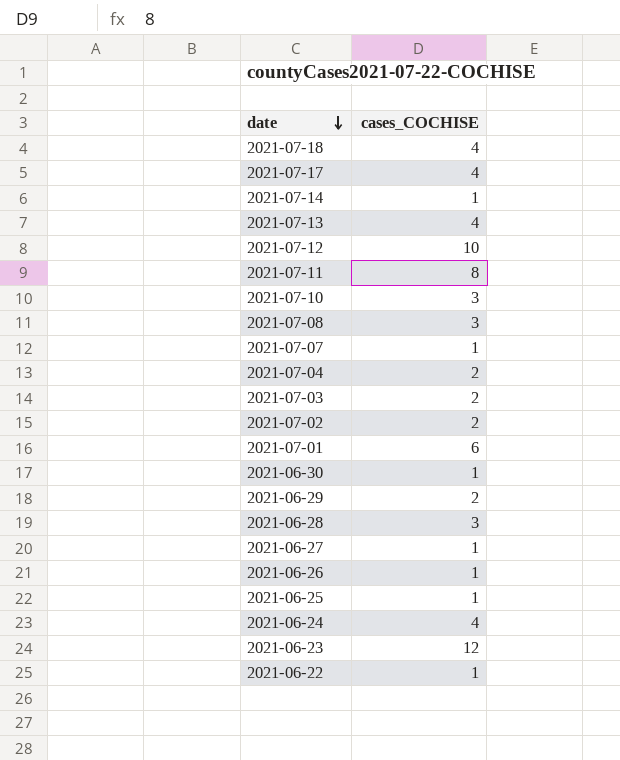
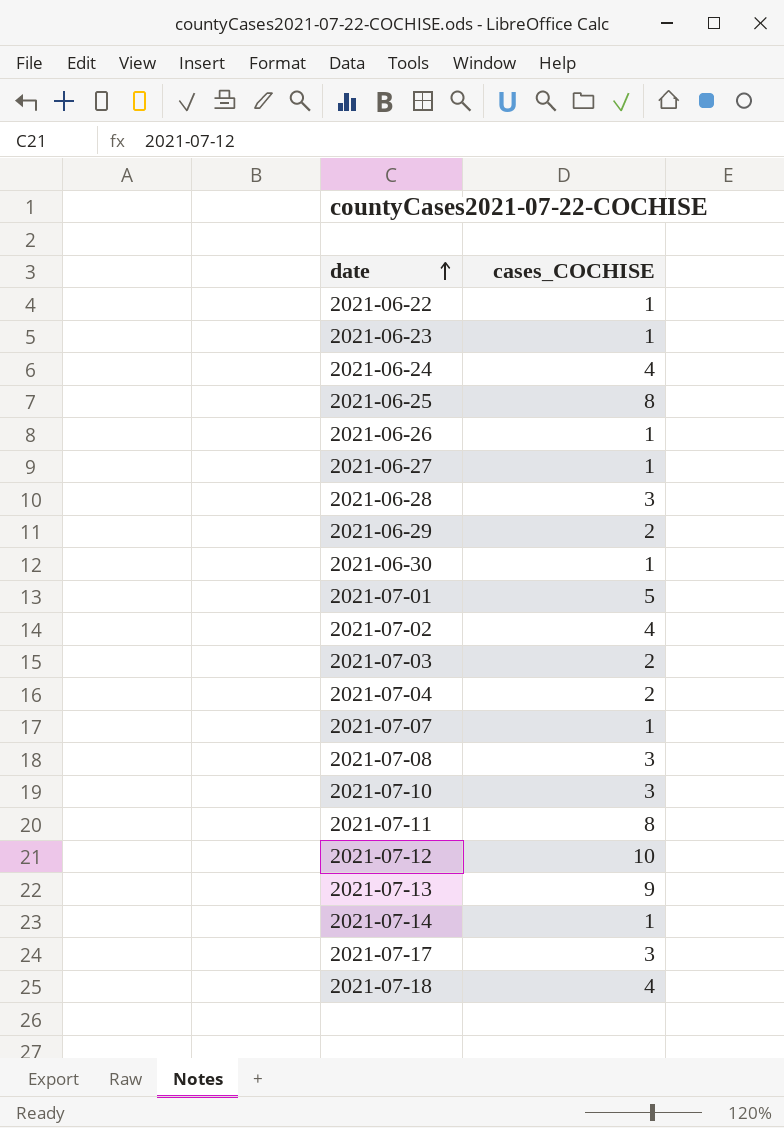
row order: date descending -> date ascending
2021-06-23 | cases_COCHISE: 12 -> 1
2021-06-25 | cases_COCHISE: 1 -> 8
2021-07-01 | cases_COCHISE: 6 -> 5
2021-07-02 | cases_COCHISE: 2 -> 4
2021-07-13 | cases_COCHISE: 4 -> 9
2021-07-17 | cases_COCHISE: 4 -> 3

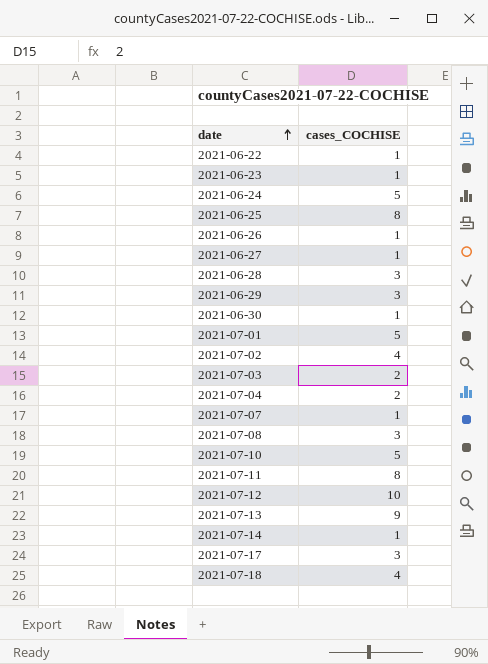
2021-06-24 | cases_COCHISE: 4 -> 5
2021-06-29 | cases_COCHISE: 2 -> 3
2021-07-10 | cases_COCHISE: 3 -> 5

